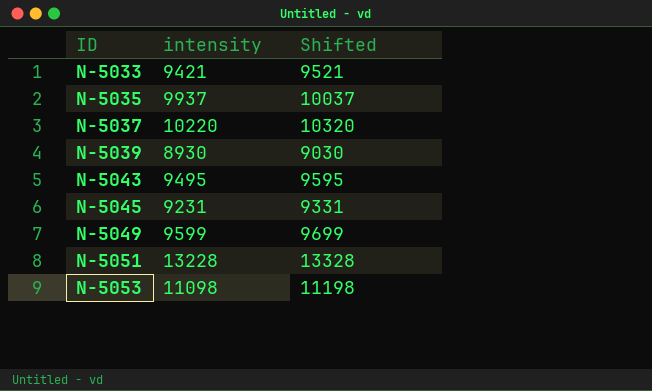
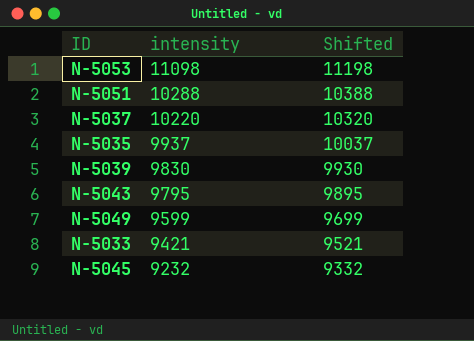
row order: ID ascending -> intensity descending
N-5051 | intensity: 13228 -> 10288
N-5051 | Shifted: 13328 -> 10388
N-5039 | intensity: 8930 -> 9830
N-5039 | Shifted: 9030 -> 9930
N-5043 | intensity: 9495 -> 9795
N-5043 | Shifted: 9595 -> 9895
N-5045 | intensity: 9231 -> 9232
N-5045 | Shifted: 9331 -> 9332

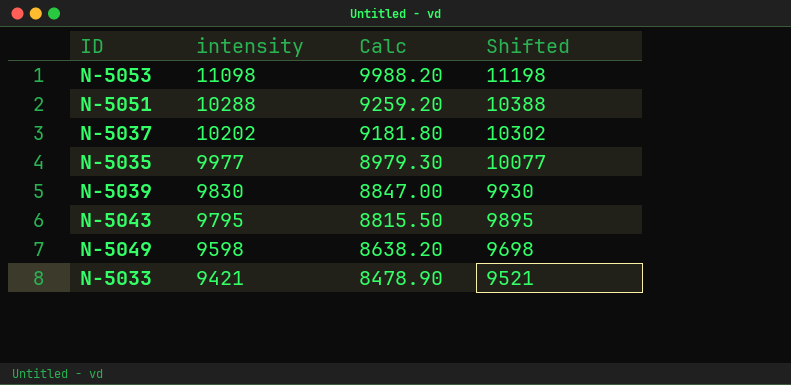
column Calc | formula: none -> [intensity] * 0.9
row N-5045: 9232 | 9332 -> none
N-5037 | intensity: 10220 -> 10202
N-5037 | Shifted: 10320 -> 10302
N-5035 | intensity: 9937 -> 9977
N-5035 | Shifted: 10037 -> 10077
N-5049 | intensity: 9599 -> 9598
N-5049 | Shifted: 9699 -> 9698

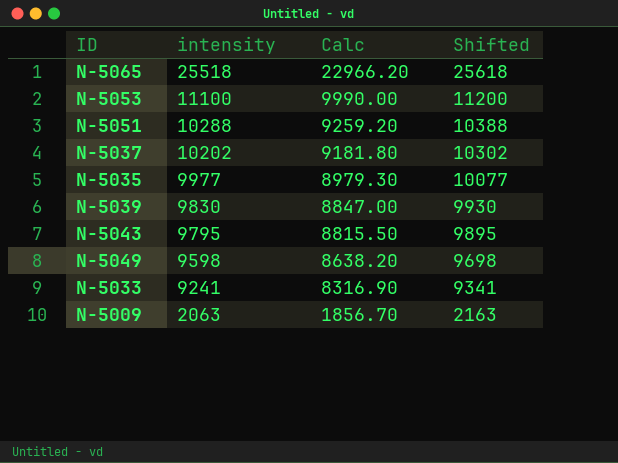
row N-5065: none -> 25518 | 22966.20 | 25618
N-5053 | intensity: 11098 -> 11100
N-5053 | Calc: 9988.20 -> 9990.00
N-5053 | Shifted: 11198 -> 11200
N-5033 | intensity: 9421 -> 9241
N-5033 | Calc: 8478.90 -> 8316.90
N-5033 | Shifted: 9521 -> 9341
row N-5009: none -> 2063 | 1856.70 | 2163

